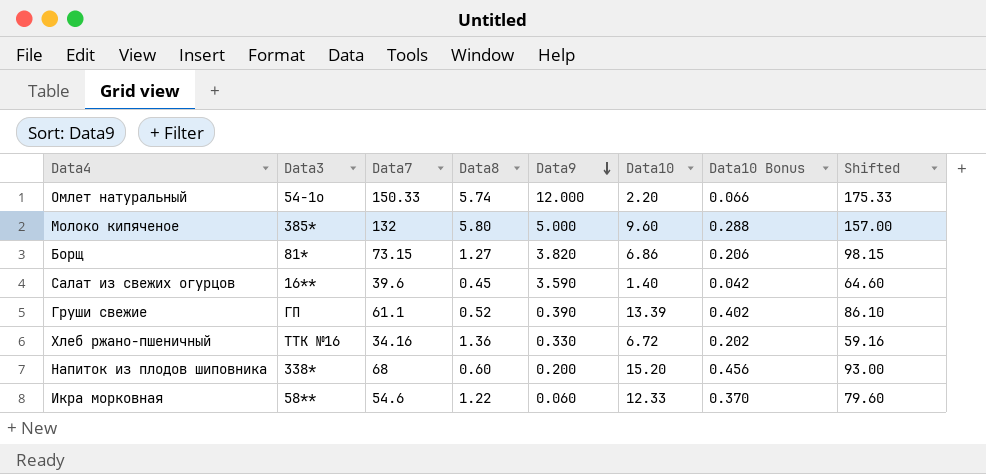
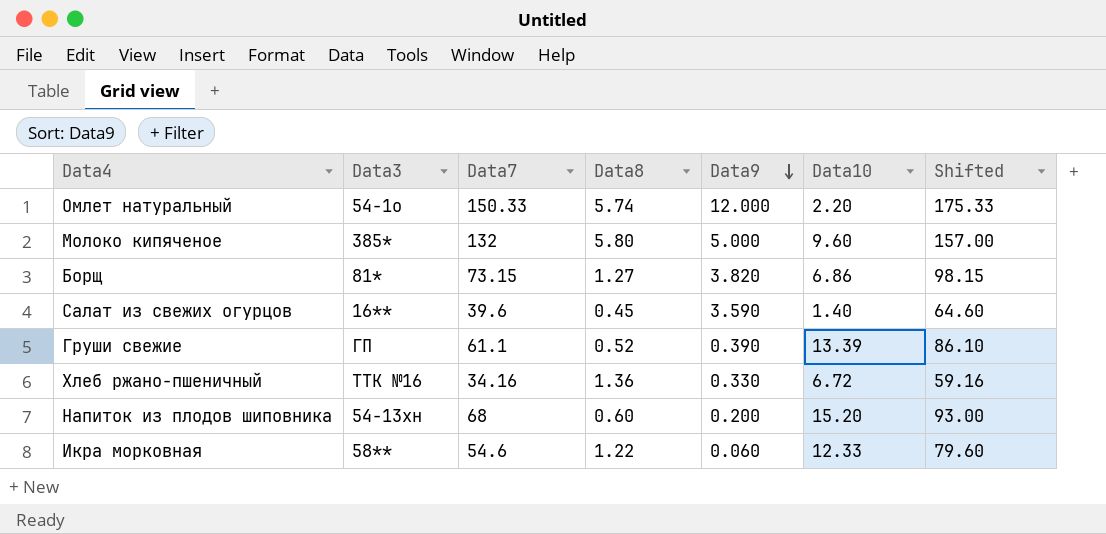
column Data10 Bonus | formula: [Data10] * 0.03 -> none
Напиток из плодов шиповника | Data3: 338* -> 54-13хн

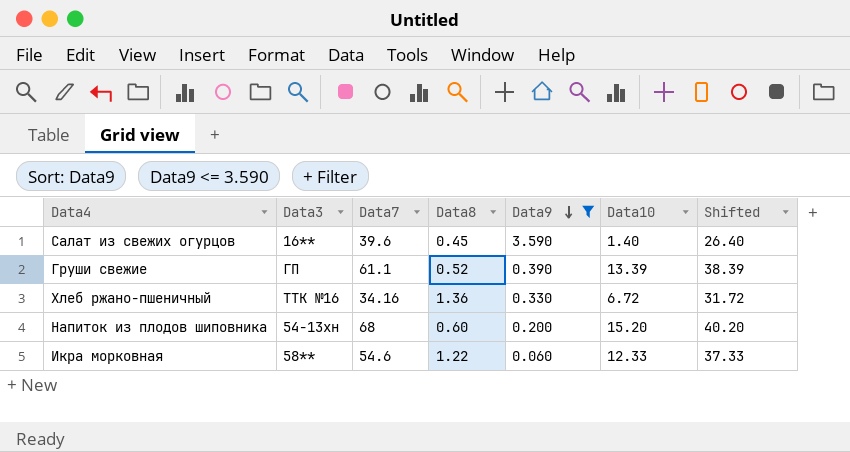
filter: none -> Data9 <= 3.590
column Shifted | formula: [Data7] + 25 -> [Data10] + 25

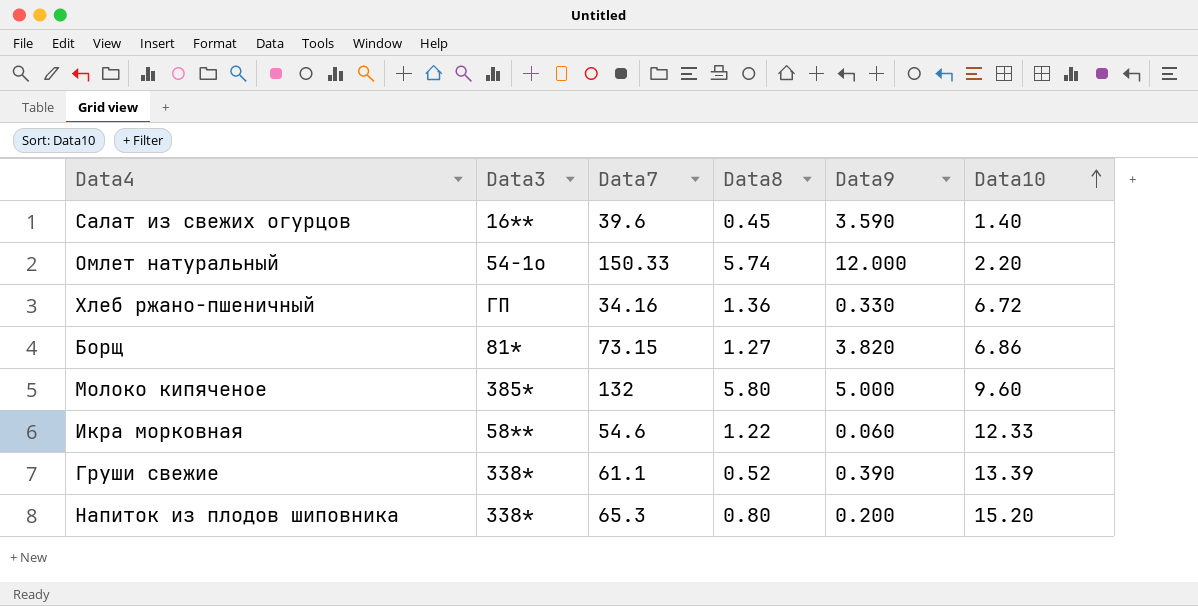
filter: Data9 <= 3.590 -> none
row order: Data9 descending -> Data10 ascending
column Shifted | formula: [Data10] + 25 -> none
Хлеб ржано-пшеничный | Data3: ТТК №16 -> ГП
Груши свежие | Data3: ГП -> 338*
Напиток из плодов шиповника | Data3: 54-13хн -> 338*
Напиток из плодов шиповника | Data7: 68 -> 65.3
Напиток из плодов шиповника | Data8: 0.60 -> 0.80

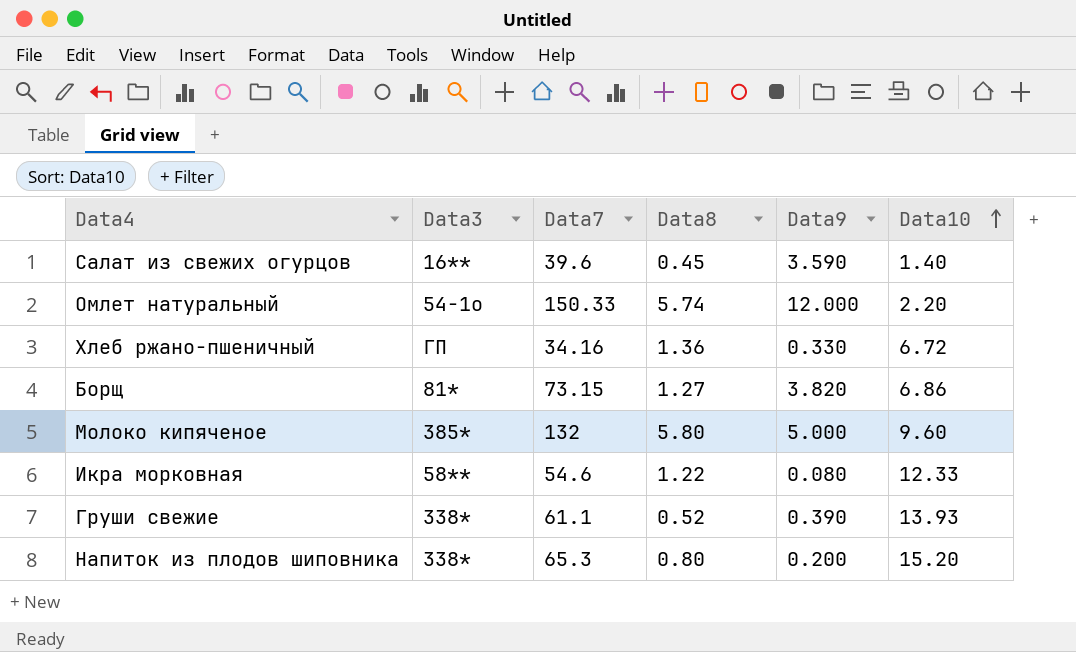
Икра морковная | Data9: 0.060 -> 0.080
Груши свежие | Data10: 13.39 -> 13.93

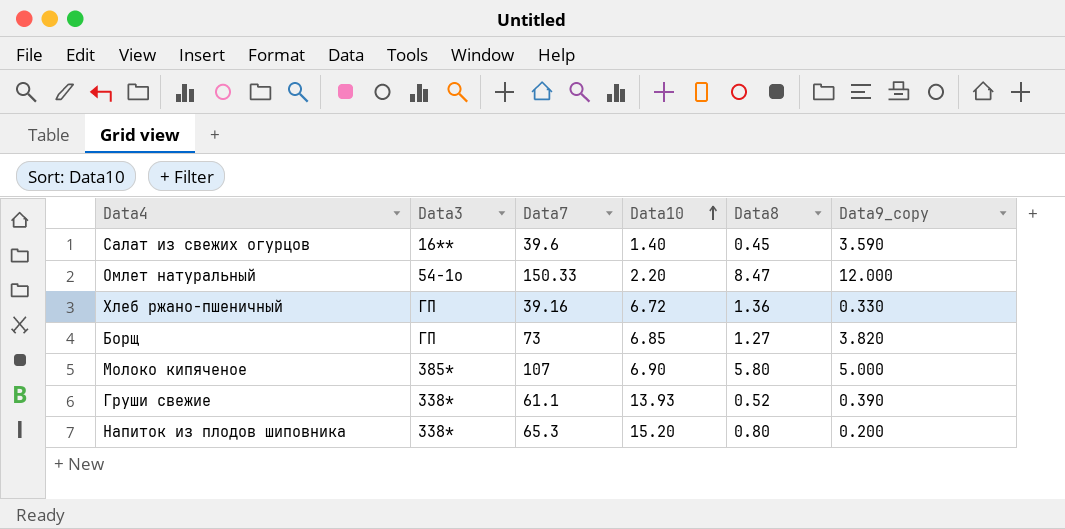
column Data10 | position: 6 -> 4
column name: Data9 -> Data9_copy
row Икра морковная: 58** | 54.6 | 1.22 | 0.080 | 12.33 -> none
Омлет натуральный | Data8: 5.74 -> 8.47
Хлеб ржано-пшеничный | Data7: 34.16 -> 39.16
Борщ | Data3: 81* -> ГП
Борщ | Data7: 73.15 -> 73
Борщ | Data10: 6.86 -> 6.85
Молоко кипяченое | Data7: 132 -> 107
Молоко кипяченое | Data10: 9.60 -> 6.90

